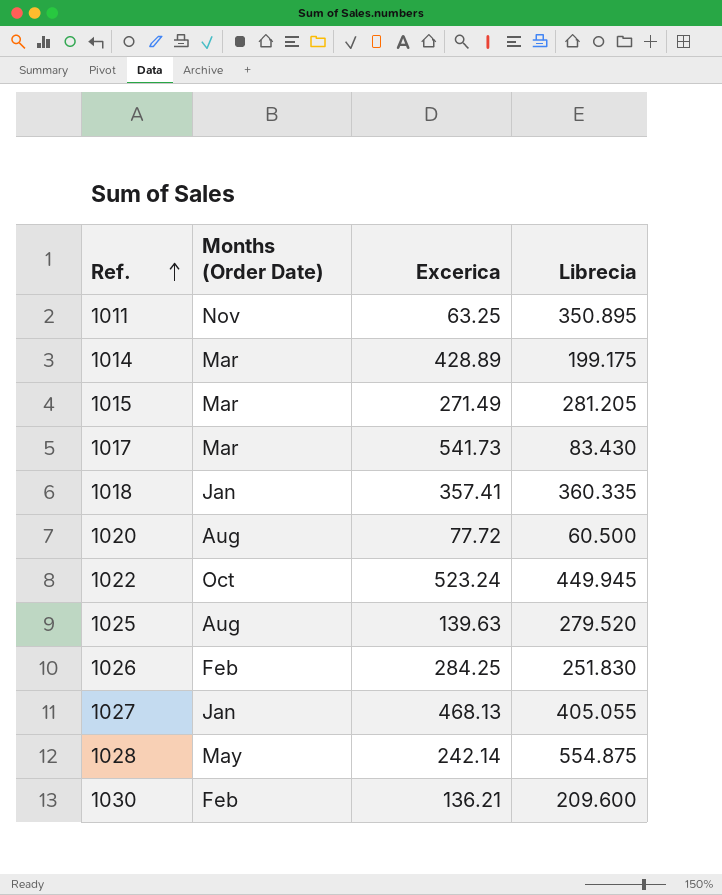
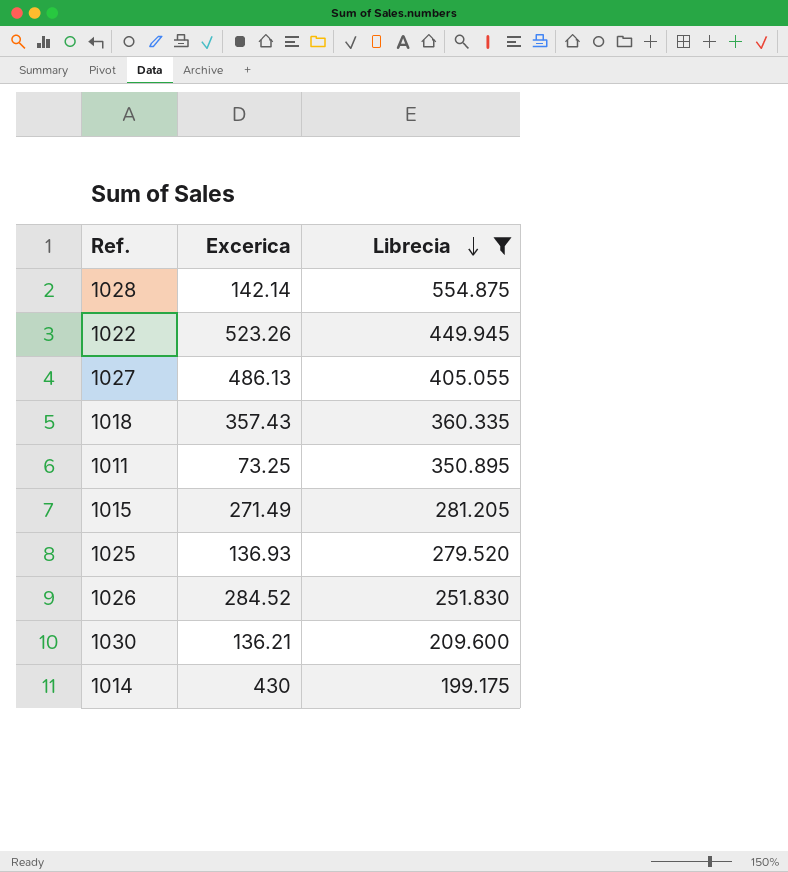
filter: none -> Librecia >= 199.175
row order: Ref. ascending -> Librecia descending
column Months (Order Date) | position: 2 -> none
1028 | Excerica: 242.14 -> 142.14
1022 | Excerica: 523.24 -> 523.26
1027 | Excerica: 468.13 -> 486.13
1018 | Excerica: 357.41 -> 357.43
1011 | Excerica: 63.25 -> 73.25
1025 | Excerica: 139.63 -> 136.93
1026 | Excerica: 284.25 -> 284.52
1014 | Excerica: 428.89 -> 430

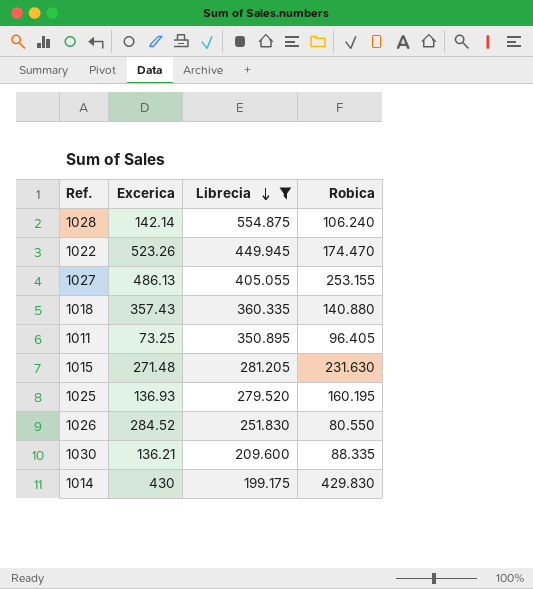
column Robica | position: none -> 4
1015 | Excerica: 271.49 -> 271.48

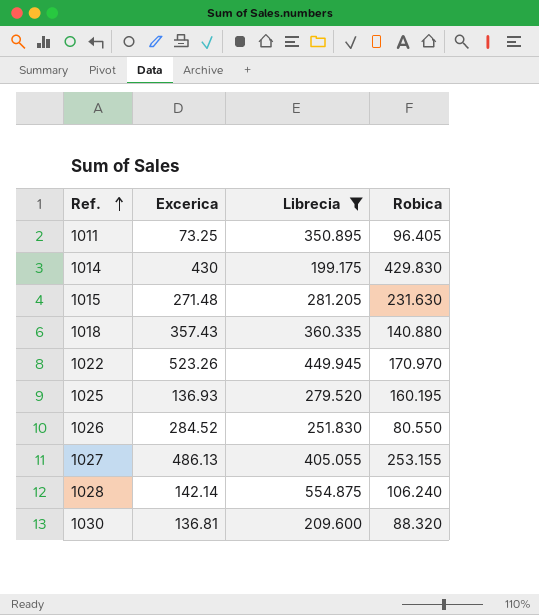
row order: Librecia descending -> Ref. ascending
1022 | Robica: 174.470 -> 170.970
1030 | Excerica: 136.21 -> 136.81
1030 | Robica: 88.335 -> 88.320

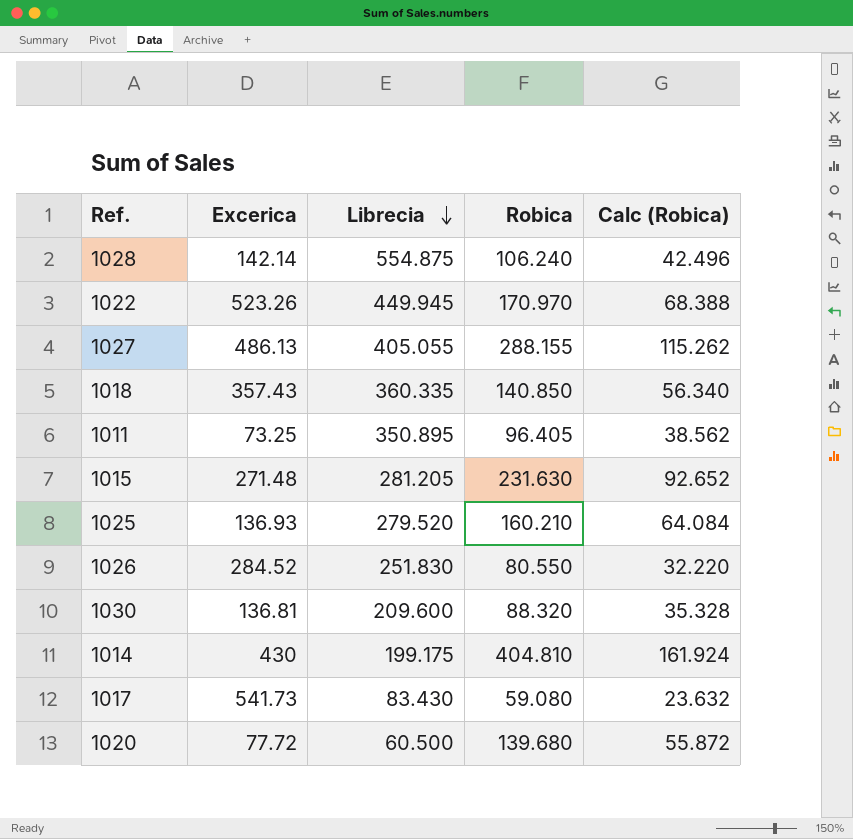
filter: Librecia >= 199.175 -> none
row order: Ref. ascending -> Librecia descending
column Calc (Robica) | formula: none -> [Robica] * 0.4
1027 | Robica: 253.155 -> 288.155
1018 | Robica: 140.880 -> 140.850
1025 | Robica: 160.195 -> 160.210
1014 | Robica: 429.830 -> 404.810

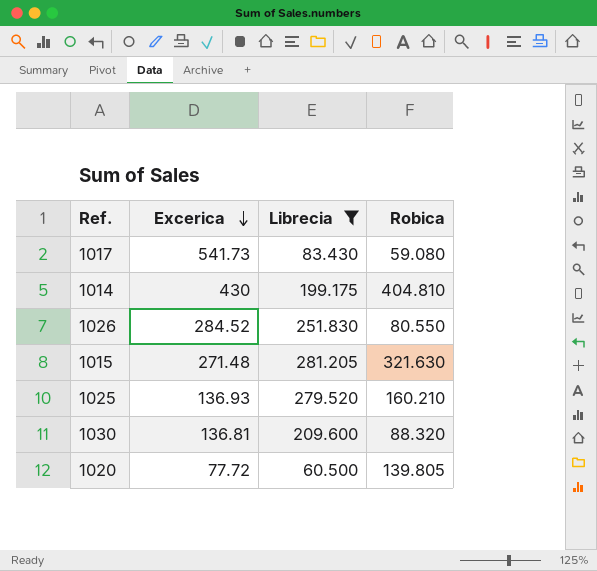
filter: none -> Librecia <= 281.205
row order: Librecia descending -> Excerica descending
column Calc (Robica) | formula: [Robica] * 0.4 -> none
1015 | Robica: 231.630 -> 321.630
1020 | Robica: 139.680 -> 139.805

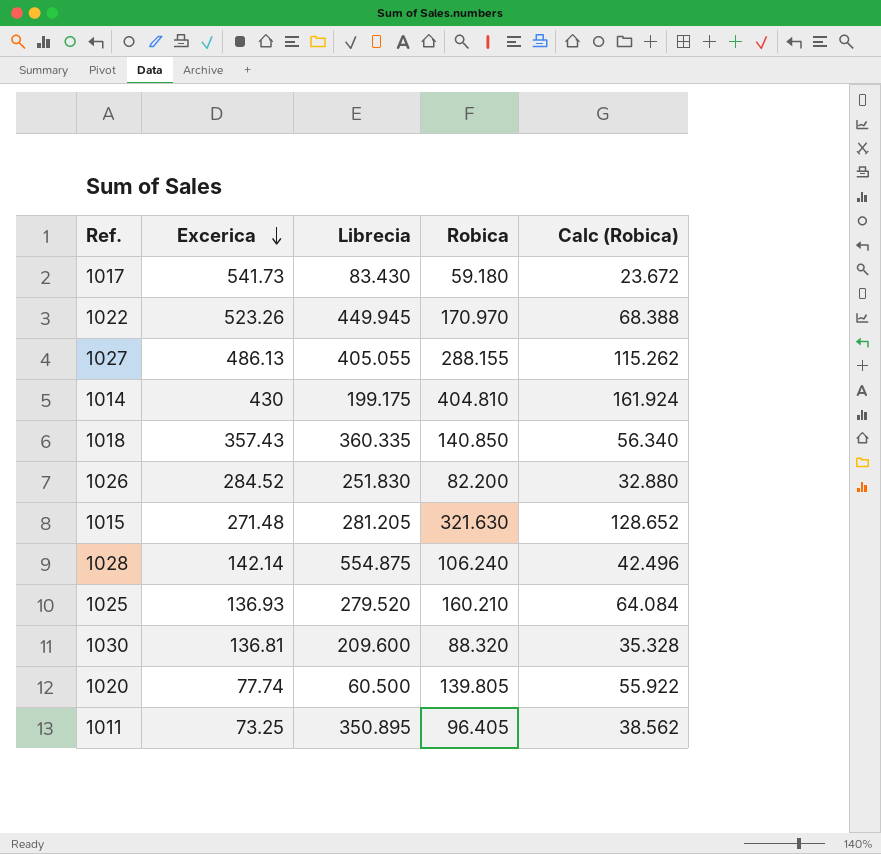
filter: Librecia <= 281.205 -> none
column Calc (Robica) | formula: none -> [Robica] * 0.4
1017 | Robica: 59.080 -> 59.180
1026 | Robica: 80.550 -> 82.200
1020 | Excerica: 77.72 -> 77.74

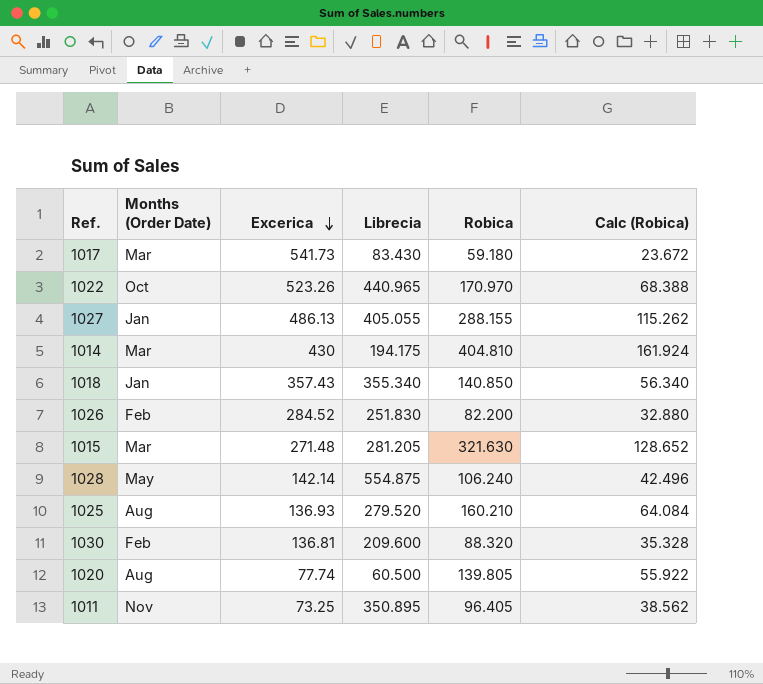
column Months (Order Date) | position: none -> 2
1022 | Librecia: 449.945 -> 440.965
1014 | Librecia: 199.175 -> 194.175
1018 | Librecia: 360.335 -> 355.340

